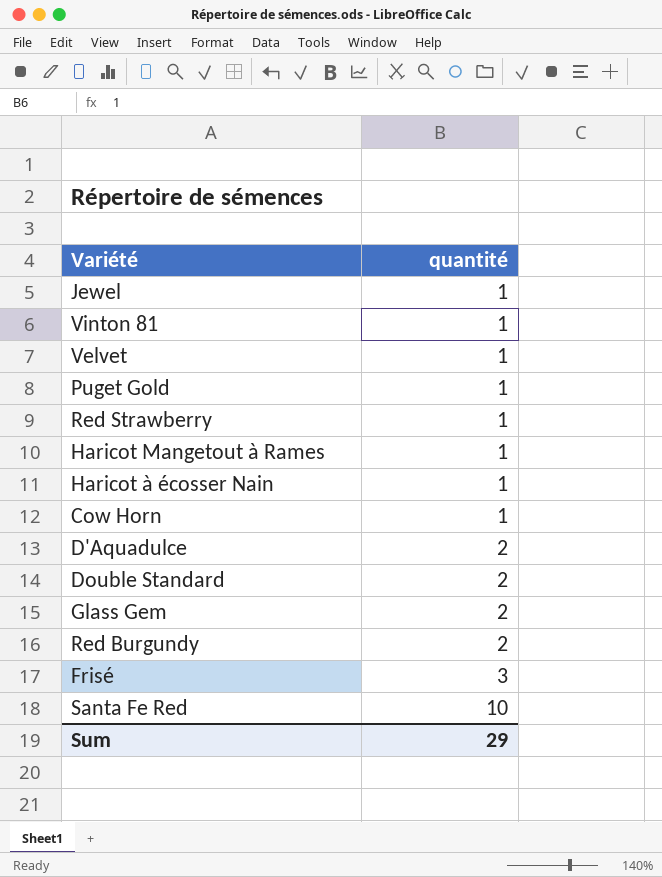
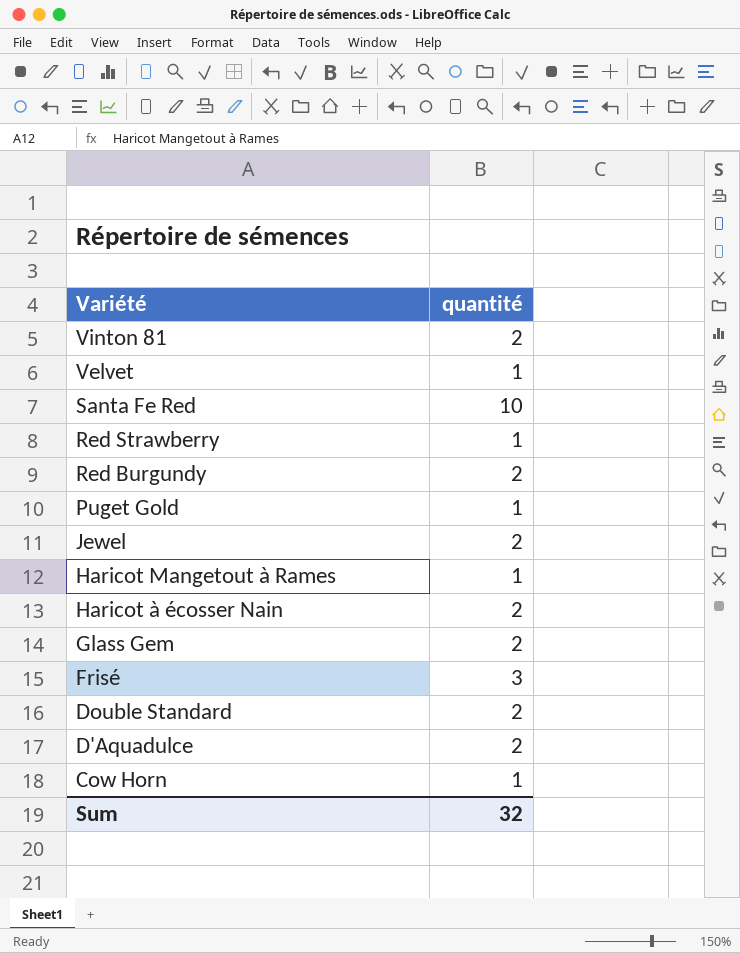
row order: quantité ascending -> Variété descending
Vinton 81 | quantité: 1 -> 2
Jewel | quantité: 1 -> 2
Haricot à écosser Nain | quantité: 1 -> 2
Sum | quantité: 29 -> 32

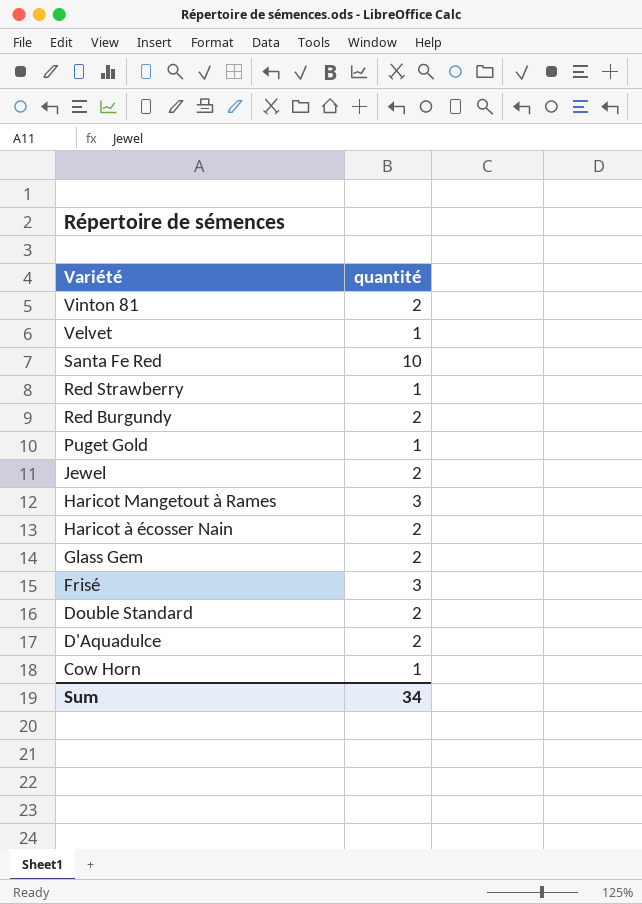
Haricot Mangetout à Rames | quantité: 1 -> 3
Sum | quantité: 32 -> 34

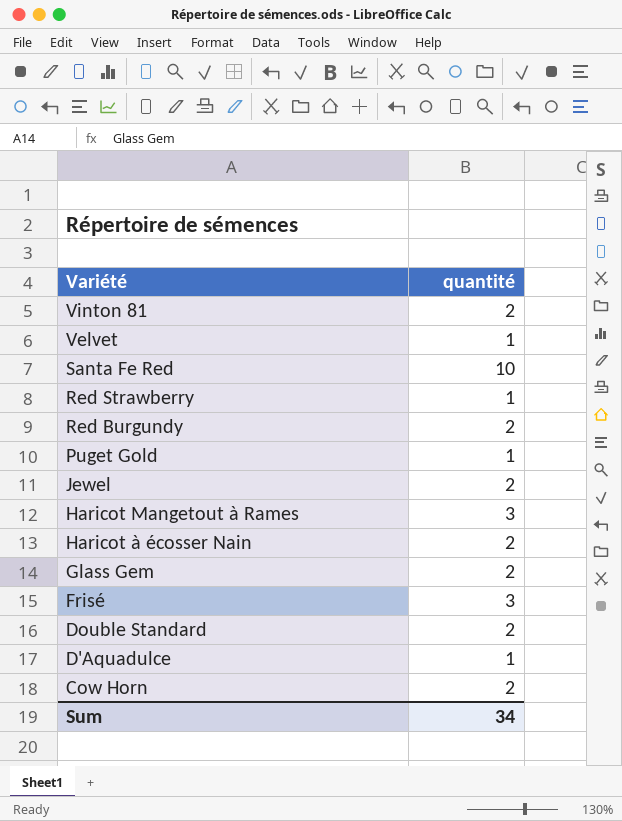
D'Aquadulce | quantité: 2 -> 1
Cow Horn | quantité: 1 -> 2

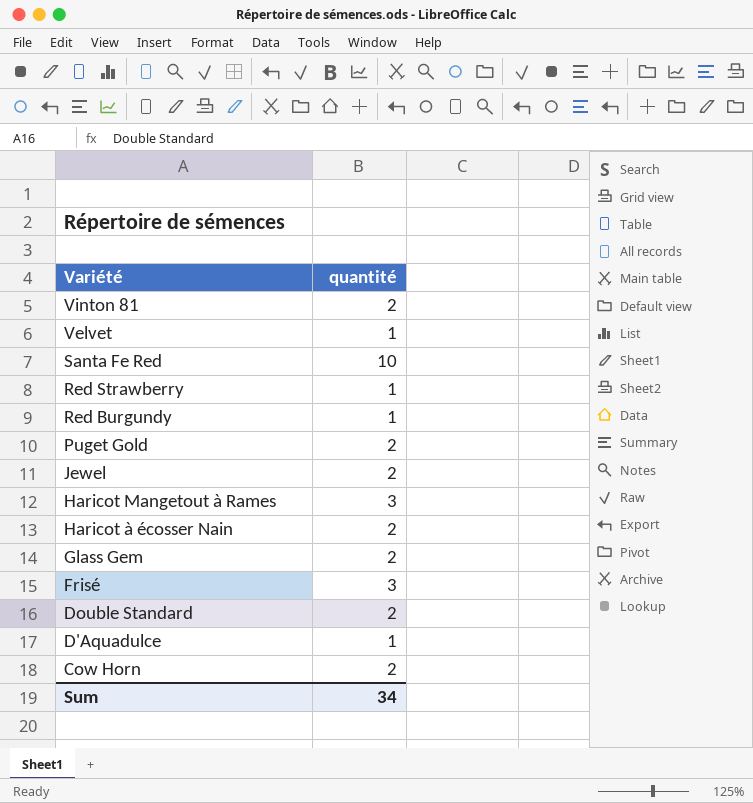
Red Burgundy | quantité: 2 -> 1
Puget Gold | quantité: 1 -> 2

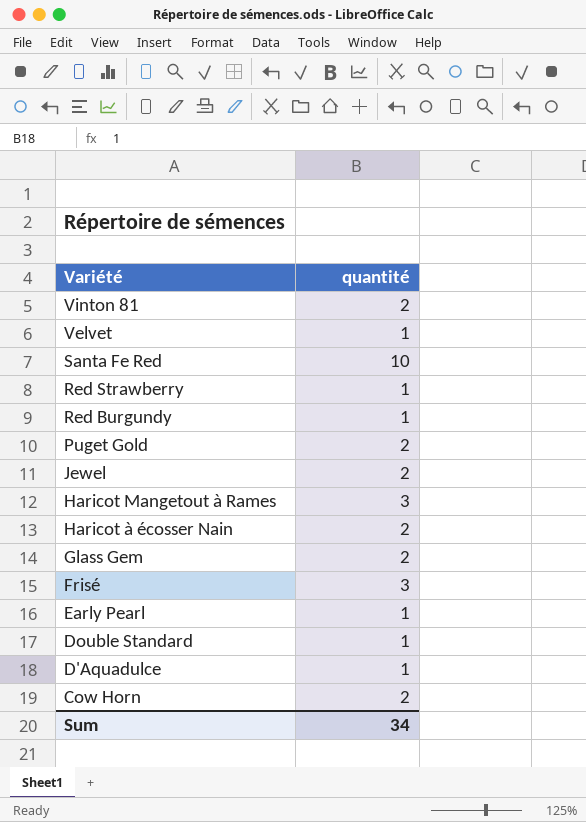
row Early Pearl: none -> 1
Double Standard | quantité: 2 -> 1

